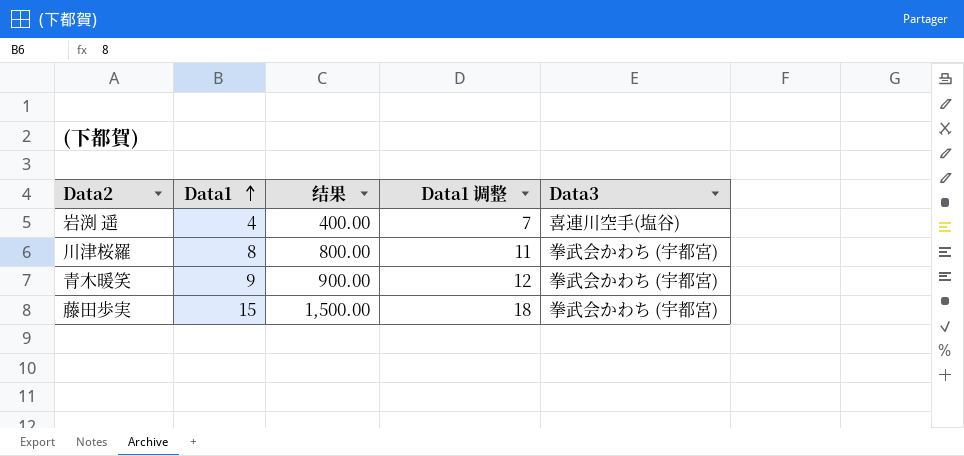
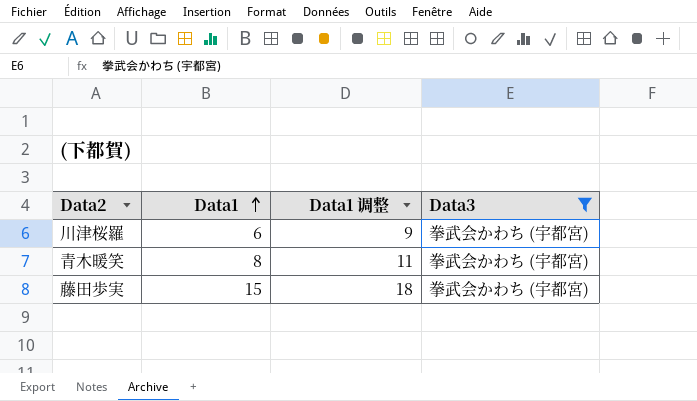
filter: none -> Data3 = 拳武会かわち (宇都宮)
column 结果 | formula: [Data1] * 100 -> none
川津桜羅 | Data1: 8 -> 6
川津桜羅 | Data1 调整: 11 -> 9
青木暖笑 | Data1: 9 -> 8
青木暖笑 | Data1 调整: 12 -> 11

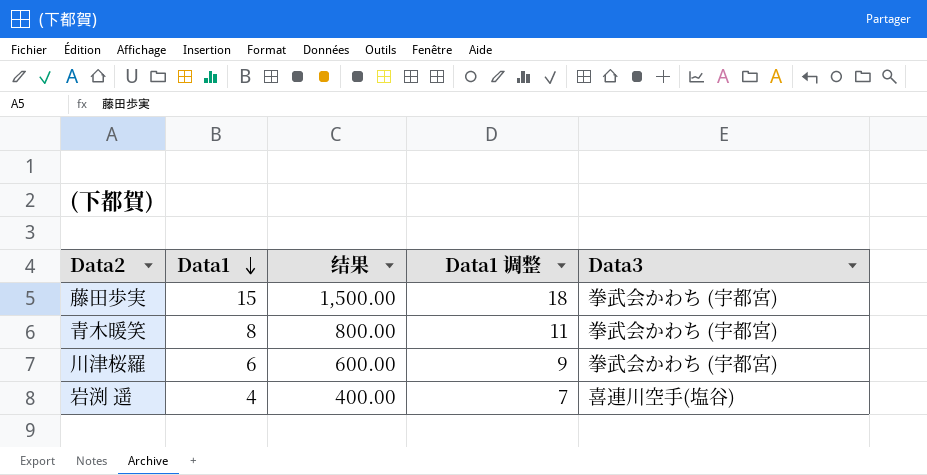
filter: Data3 = 拳武会かわち (宇都宮) -> none
row order: Data1 ascending -> Data1 descending
column 结果 | formula: none -> [Data1] * 100

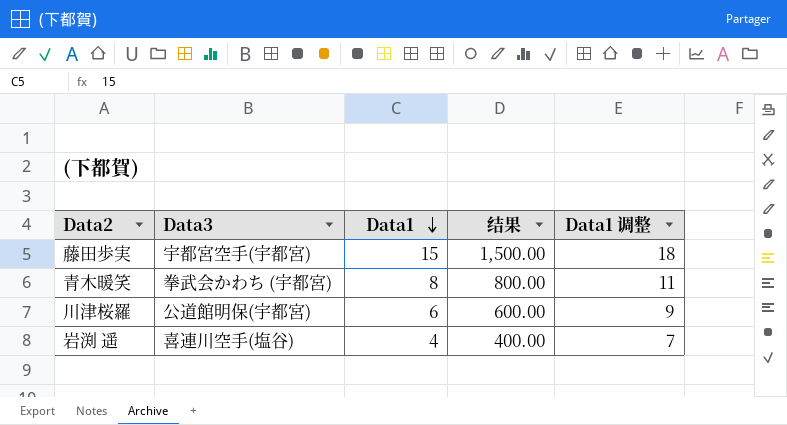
column Data3 | position: 5 -> 2
藤田歩実 | Data3: 拳武会かわち (宇都宮) -> 宇都宮空手(宇都宮)
川津桜羅 | Data3: 拳武会かわち (宇都宮) -> 公道館明保(宇都宮)

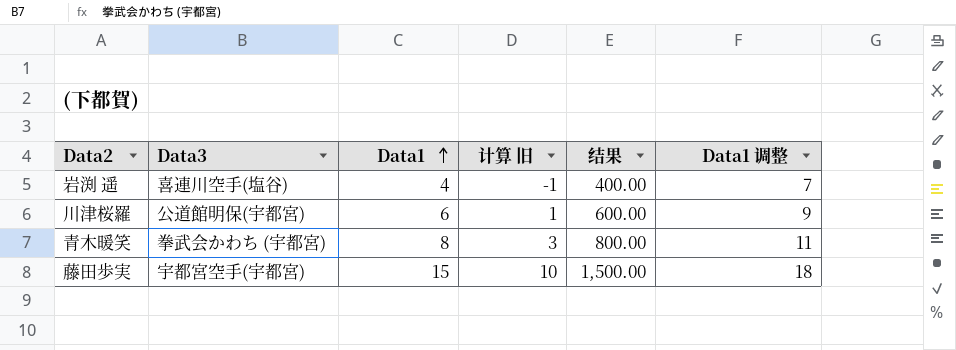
row order: Data1 descending -> Data1 ascending
column 计算 旧 | formula: none -> [Data1] - 5

